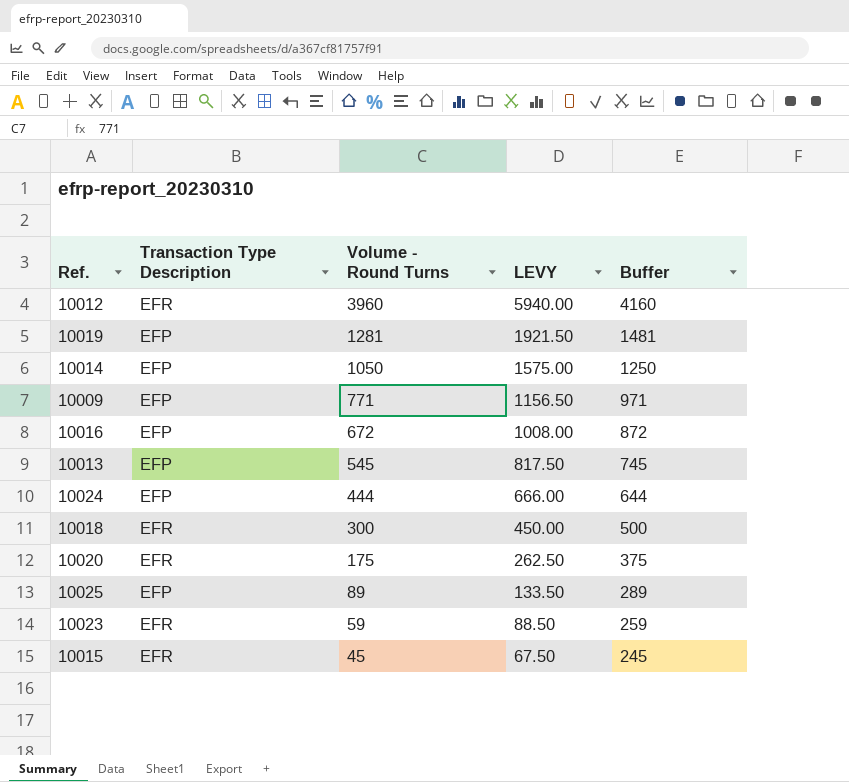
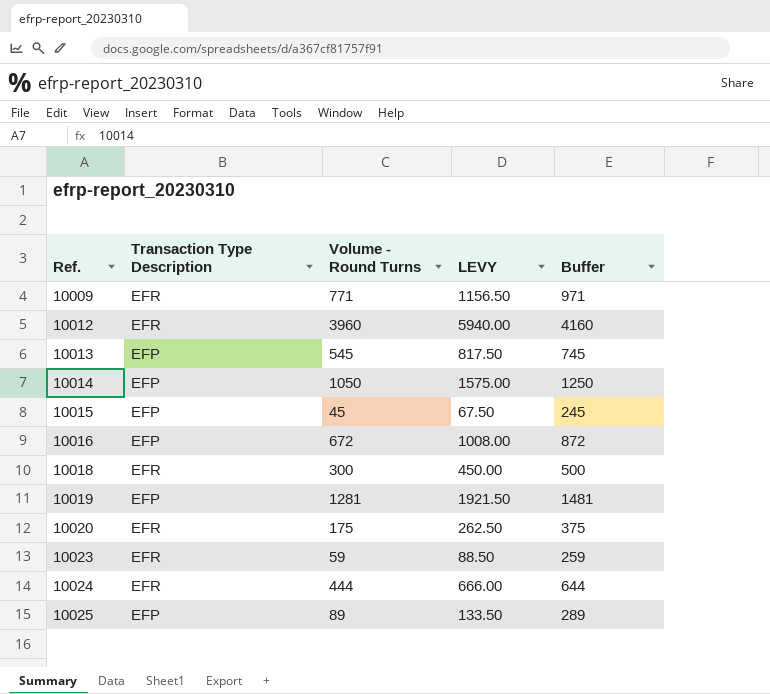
row order: Volume - Round Turns descending -> Ref. ascending
10009 | Transaction Type Description: EFP -> EFR
10015 | Transaction Type Description: EFR -> EFP
10024 | Transaction Type Description: EFP -> EFR

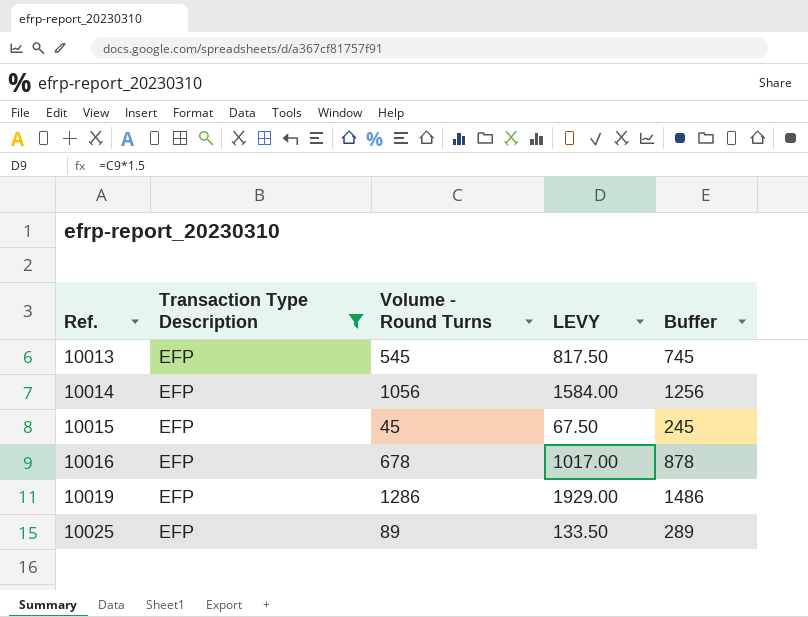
filter: none -> Transaction Type Description = EFP
10014 | Volume - Round Turns: 1050 -> 1056
10014 | LEVY: 1575.00 -> 1584.00
10014 | Buffer: 1250 -> 1256
10016 | Volume - Round Turns: 672 -> 678
10016 | LEVY: 1008.00 -> 1017.00
10016 | Buffer: 872 -> 878
10019 | Volume - Round Turns: 1281 -> 1286
10019 | LEVY: 1921.50 -> 1929.00
10019 | Buffer: 1481 -> 1486

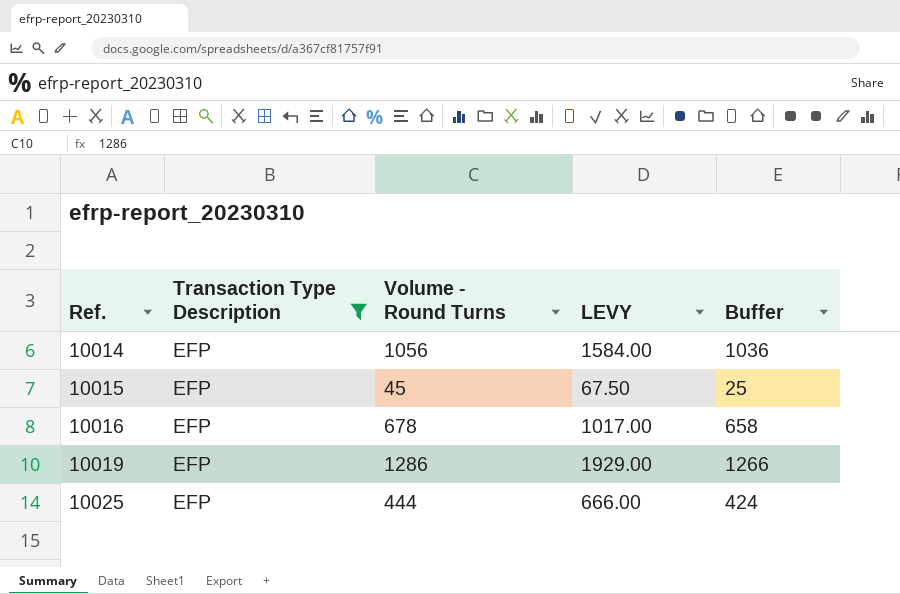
column Buffer | formula: [Volume - Round Turns] + 200 -> [Volume - Round Turns] - 20
row 10013: EFP | 545 | 817.50 | 745 -> none
10025 | Volume - Round Turns: 89 -> 444
10025 | LEVY: 133.50 -> 666.00

